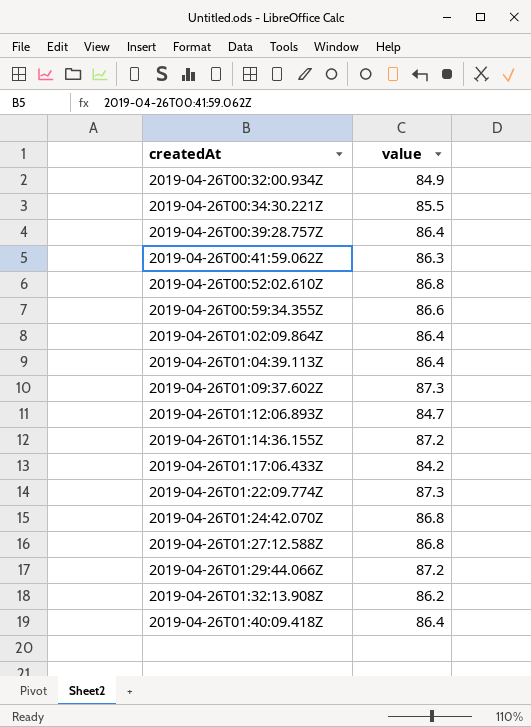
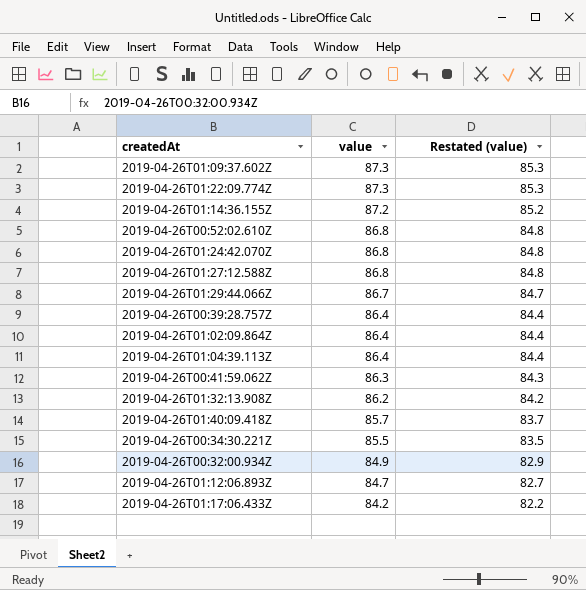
row order: createdAt ascending -> value descending
column Restated (value) | formula: none -> [value] - 2
row 2019-04-26T00:59:34.355Z: 86.6 -> none
2019-04-26T01:29:44.066Z | value: 87.2 -> 86.7
2019-04-26T01:40:09.418Z | value: 86.4 -> 85.7

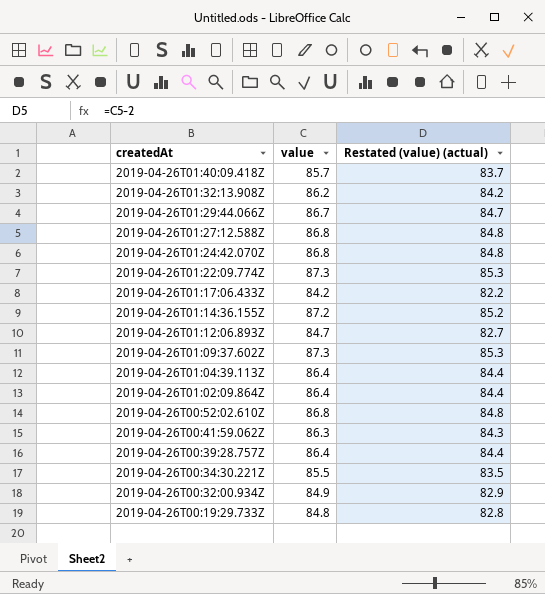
row order: value descending -> createdAt descending
column name: Restated (value) -> Restated (value) (actual)
row 2019-04-26T00:19:29.733Z: none -> 84.8 | 82.8

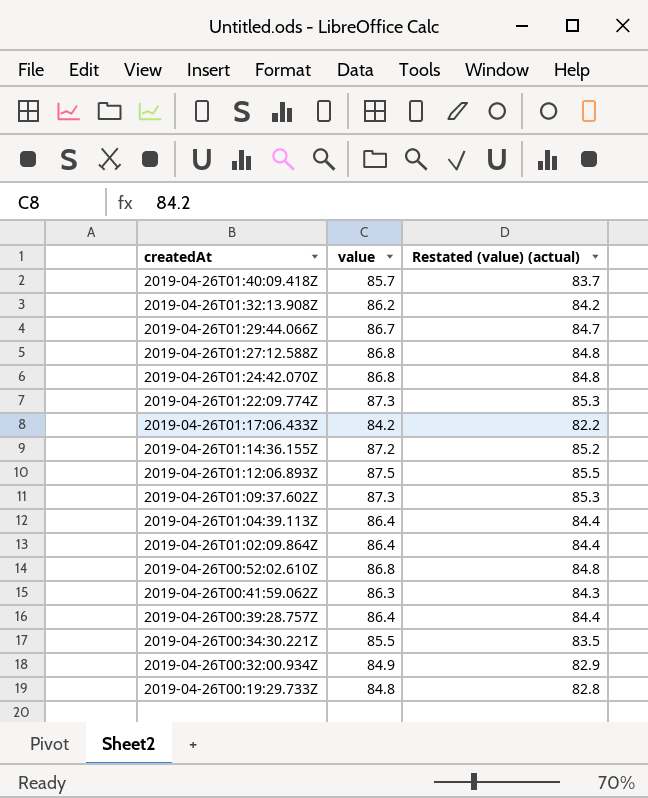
2019-04-26T01:12:06.893Z | value: 84.7 -> 87.5
2019-04-26T01:12:06.893Z | Restated (value) (actual): 82.7 -> 85.5

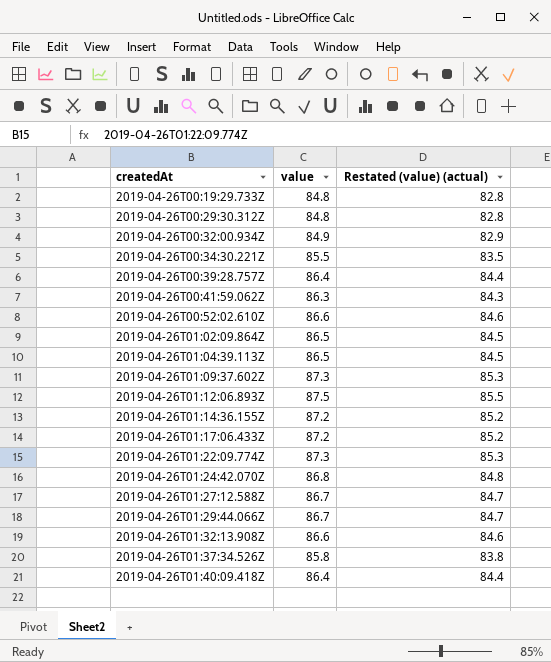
row order: createdAt descending -> createdAt ascending
row 2019-04-26T00:29:30.312Z: none -> 84.8 | 82.8
2019-04-26T00:52:02.610Z | value: 86.8 -> 86.6
2019-04-26T00:52:02.610Z | Restated (value) (actual): 84.8 -> 84.6
2019-04-26T01:02:09.864Z | value: 86.4 -> 86.5
2019-04-26T01:02:09.864Z | Restated (value) (actual): 84.4 -> 84.5
2019-04-26T01:04:39.113Z | value: 86.4 -> 86.5
2019-04-26T01:04:39.113Z | Restated (value) (actual): 84.4 -> 84.5
2019-04-26T01:17:06.433Z | value: 84.2 -> 87.2
2019-04-26T01:17:06.433Z | Restated (value) (actual): 82.2 -> 85.2
2019-04-26T01:27:12.588Z | value: 86.8 -> 86.7
2019-04-26T01:27:12.588Z | Restated (value) (actual): 84.8 -> 84.7
2019-04-26T01:32:13.908Z | value: 86.2 -> 86.6
2019-04-26T01:32:13.908Z | Restated (value) (actual): 84.2 -> 84.6
row 2019-04-26T01:37:34.526Z: none -> 85.8 | 83.8
2019-04-26T01:40:09.418Z | value: 85.7 -> 86.4
2019-04-26T01:40:09.418Z | Restated (value) (actual): 83.7 -> 84.4

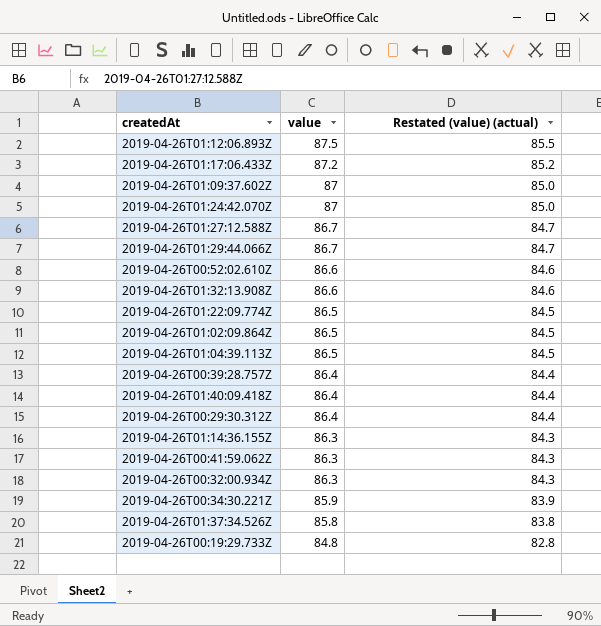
row order: createdAt ascending -> value descending
2019-04-26T01:09:37.602Z | value: 87.3 -> 87
2019-04-26T01:09:37.602Z | Restated (value) (actual): 85.3 -> 85.0
2019-04-26T01:24:42.070Z | value: 86.8 -> 87
2019-04-26T01:24:42.070Z | Restated (value) (actual): 84.8 -> 85.0
2019-04-26T01:22:09.774Z | value: 87.3 -> 86.5
2019-04-26T01:22:09.774Z | Restated (value) (actual): 85.3 -> 84.5
2019-04-26T00:29:30.312Z | value: 84.8 -> 86.4
2019-04-26T00:29:30.312Z | Restated (value) (actual): 82.8 -> 84.4
2019-04-26T01:14:36.155Z | value: 87.2 -> 86.3
2019-04-26T01:14:36.155Z | Restated (value) (actual): 85.2 -> 84.3
2019-04-26T00:32:00.934Z | value: 84.9 -> 86.3
2019-04-26T00:32:00.934Z | Restated (value) (actual): 82.9 -> 84.3
2019-04-26T00:34:30.221Z | value: 85.5 -> 85.9
2019-04-26T00:34:30.221Z | Restated (value) (actual): 83.5 -> 83.9

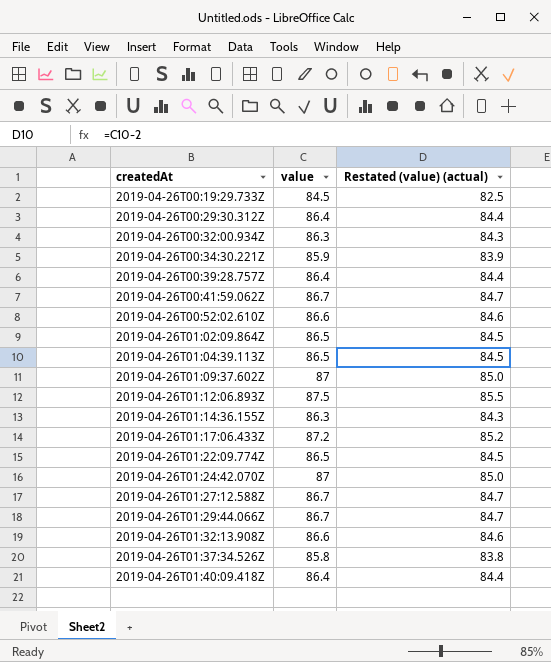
row order: value descending -> createdAt ascending
2019-04-26T00:19:29.733Z | value: 84.8 -> 84.5
2019-04-26T00:19:29.733Z | Restated (value) (actual): 82.8 -> 82.5
2019-04-26T00:41:59.062Z | value: 86.3 -> 86.7
2019-04-26T00:41:59.062Z | Restated (value) (actual): 84.3 -> 84.7

